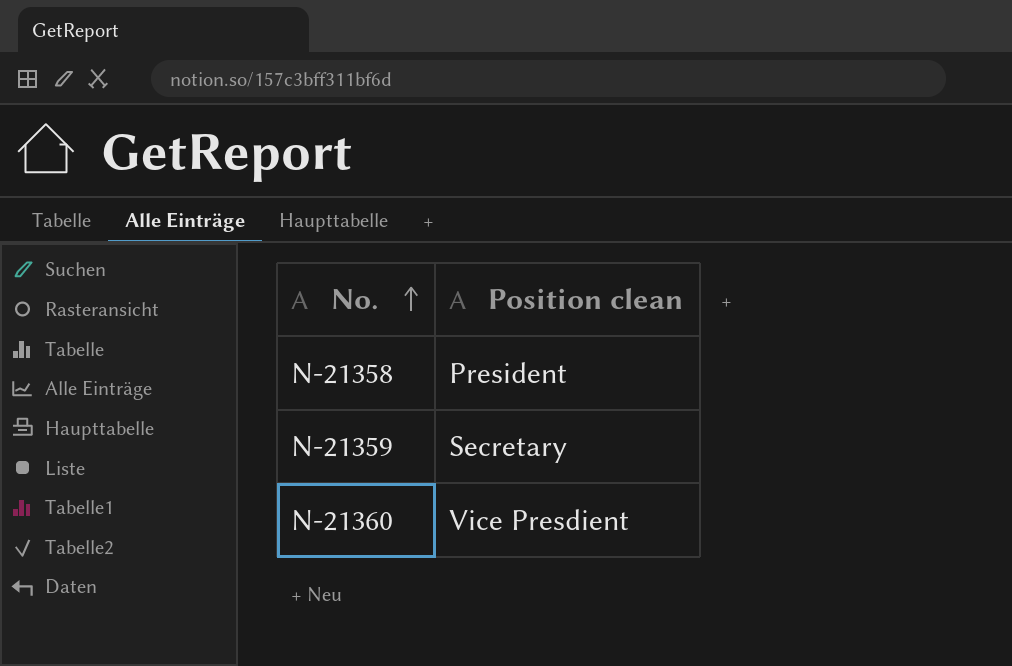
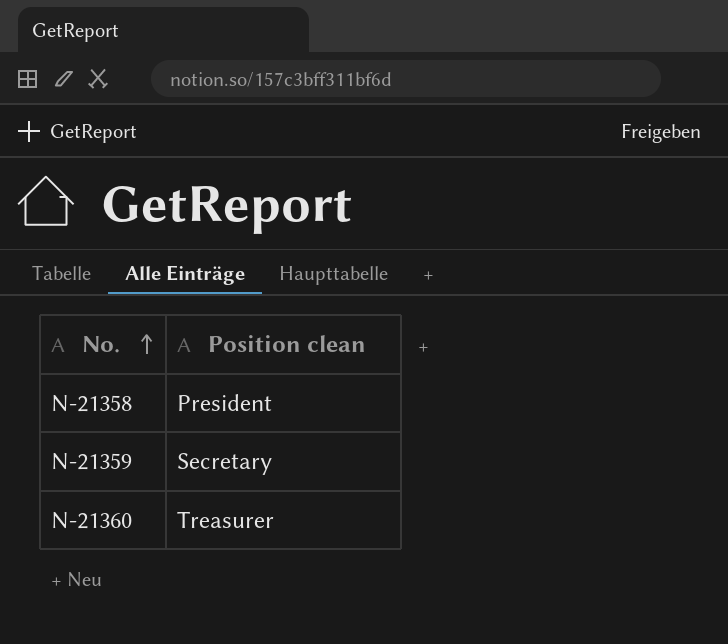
N-21360 | Position clean: Vice Presdient -> Treasurer

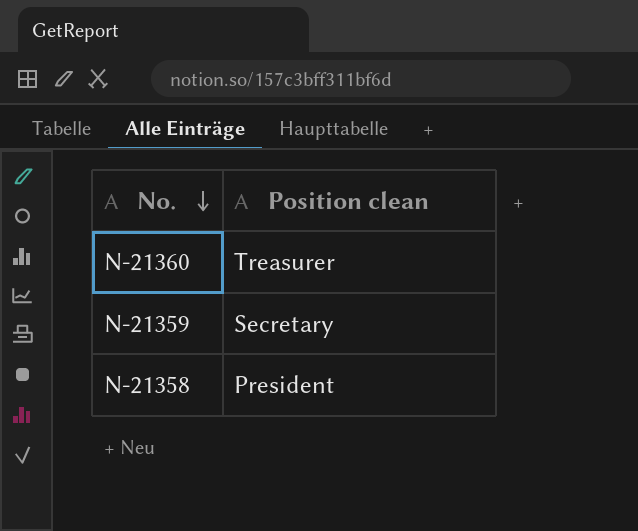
row order: No. ascending -> No. descending

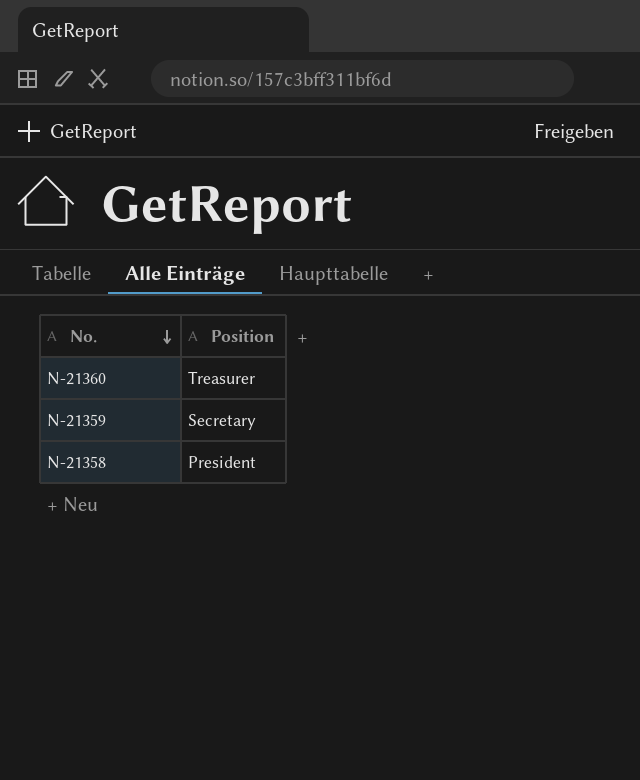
column name: Position clean -> Position

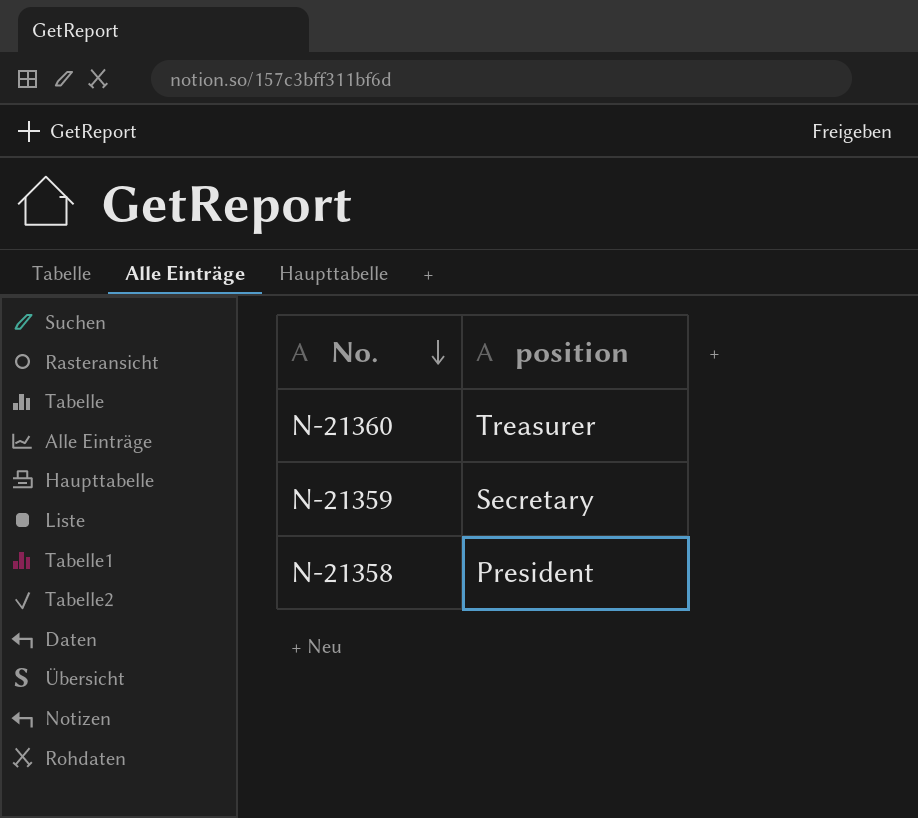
column name: Position -> position

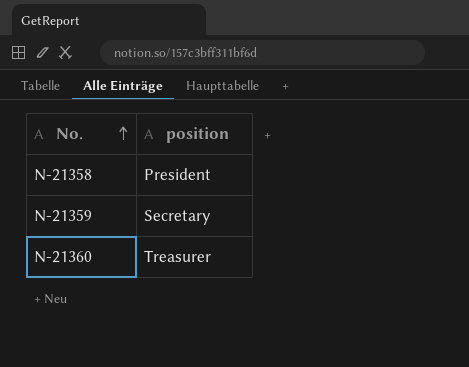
row order: No. descending -> No. ascending

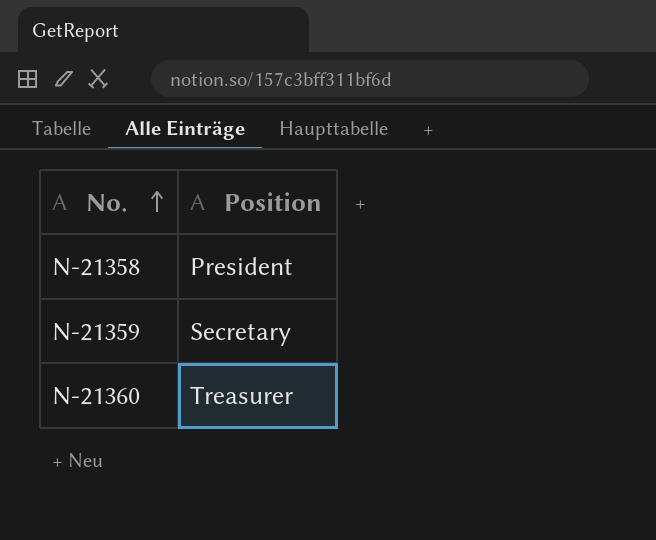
column name: position -> Position

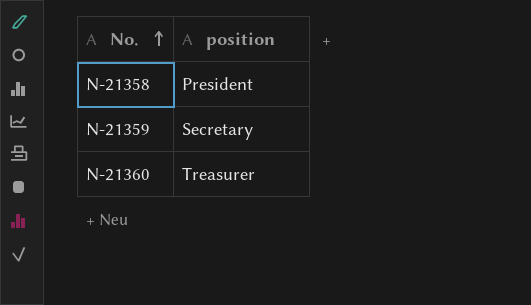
column name: Position -> position

